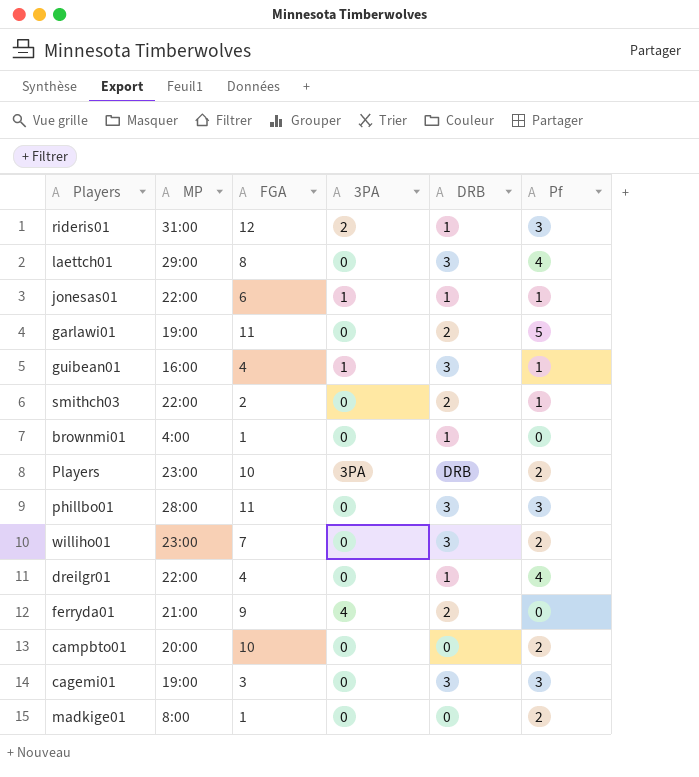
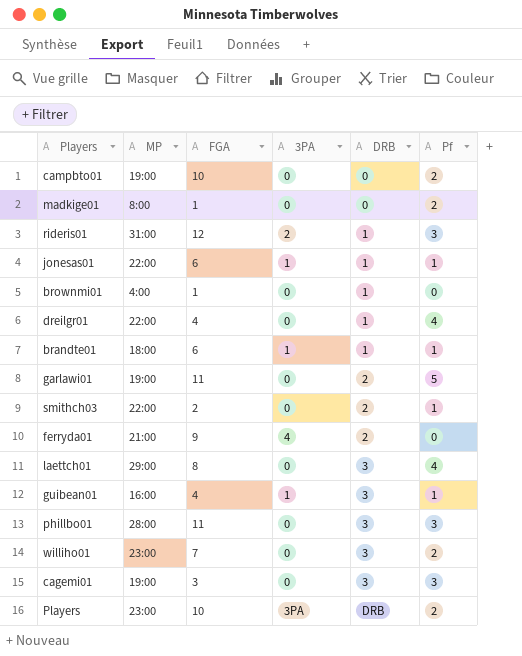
row order: none -> DRB ascending
campbto01 | MP: 20:00 -> 19:00
row brandte01: none -> 18:00 | 6 | 1 | 1 | 1

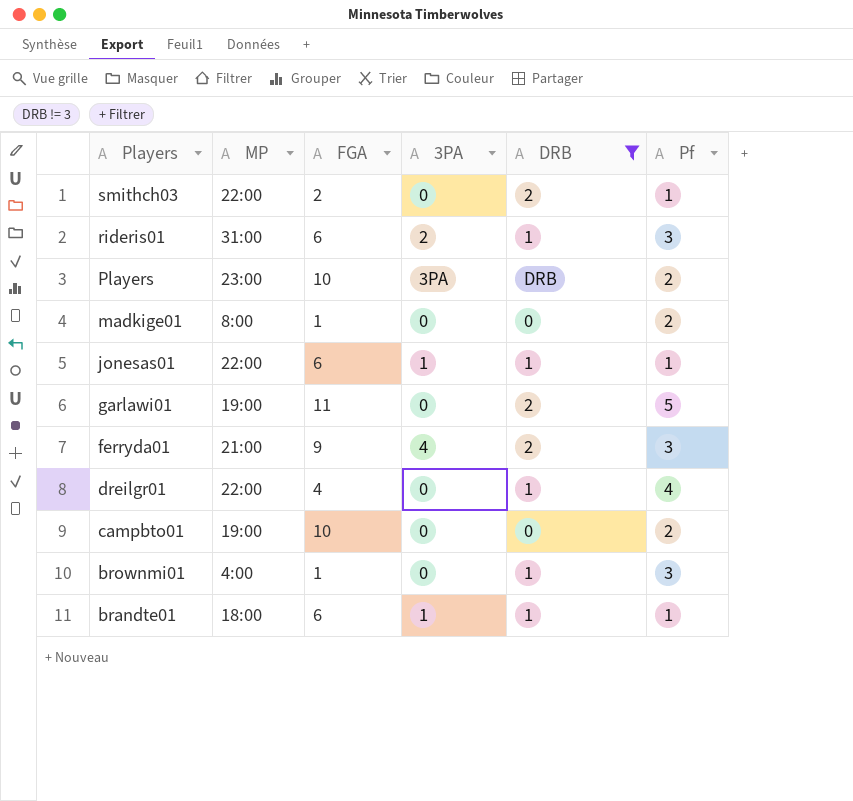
filter: none -> DRB != 3
row order: DRB ascending -> Players descending
rideris01 | FGA: 12 -> 6
ferryda01 | Pf: 0 -> 3
brownmi01 | Pf: 0 -> 3

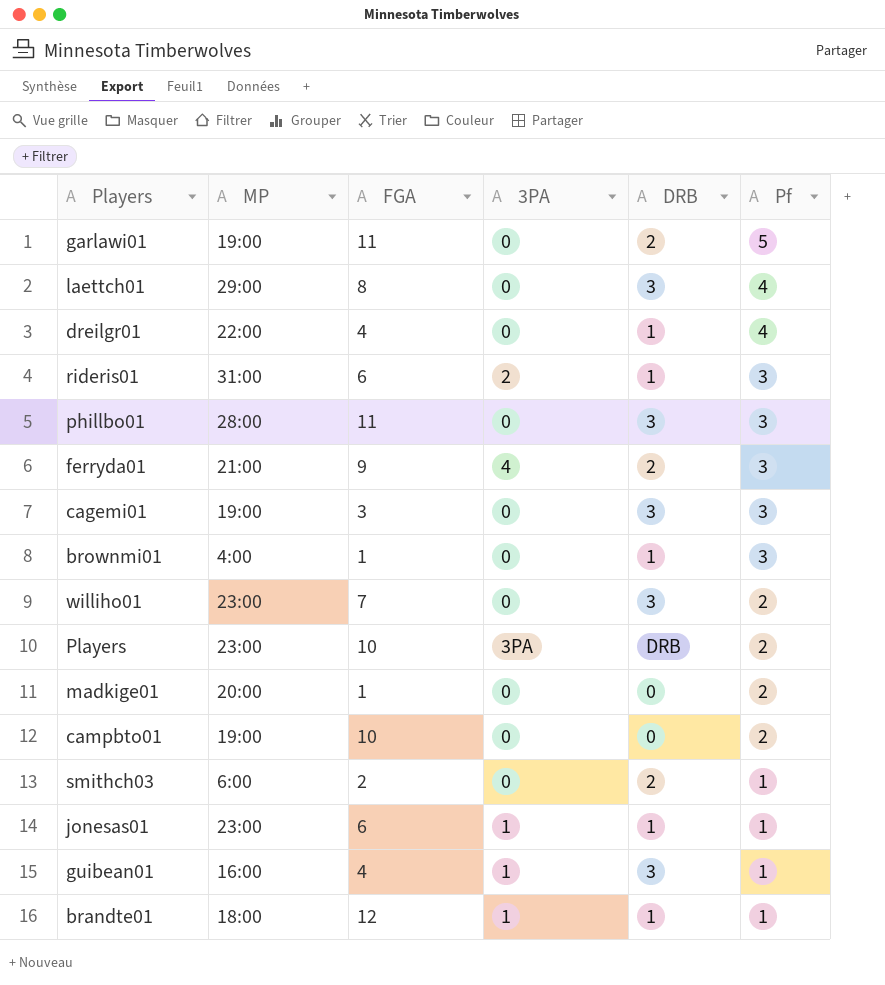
filter: DRB != 3 -> none
row order: Players descending -> Pf descending
madkige01 | MP: 8:00 -> 20:00
smithch03 | MP: 22:00 -> 6:00
jonesas01 | MP: 22:00 -> 23:00
brandte01 | FGA: 6 -> 12

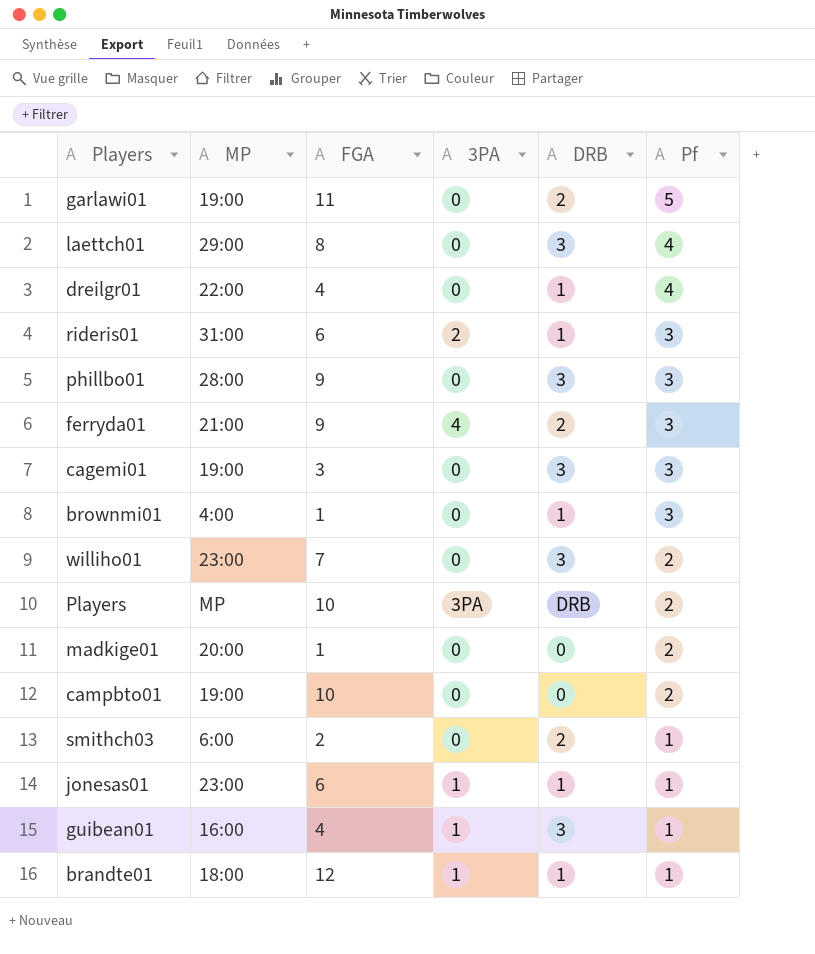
phillbo01 | FGA: 11 -> 9
Players | MP: 23:00 -> MP

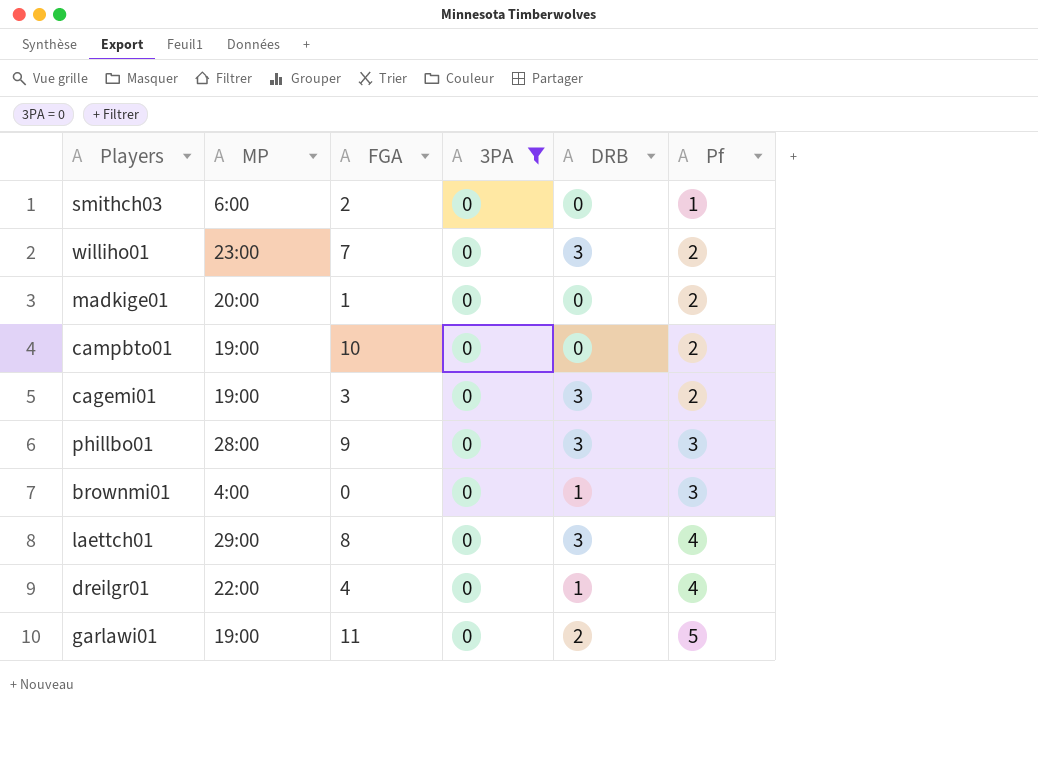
filter: none -> 3PA = 0
row order: Pf descending -> Pf ascending
smithch03 | DRB: 2 -> 0
cagemi01 | Pf: 3 -> 2
brownmi01 | FGA: 1 -> 0

